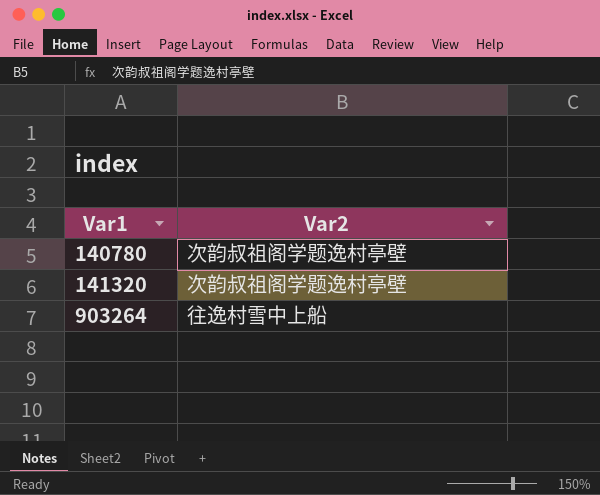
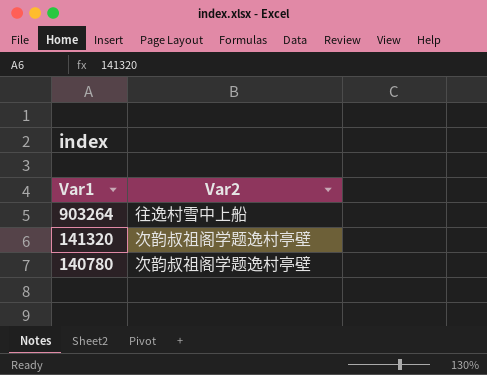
row order: Var1 ascending -> Var1 descending

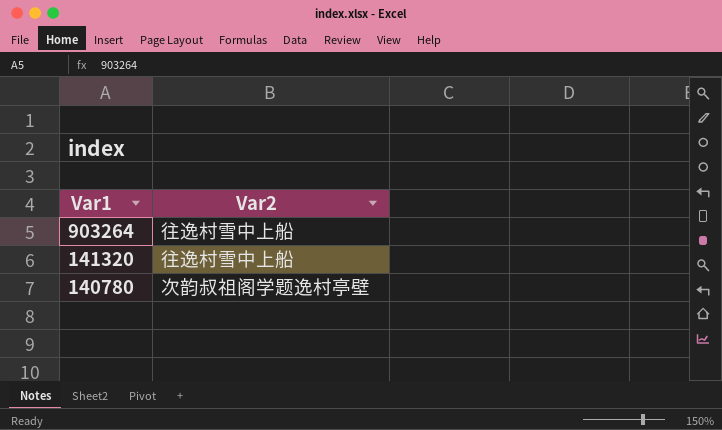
141320 | Var2: 次韵叔祖阁学题逸村亭壁 -> 往逸村雪中上船

